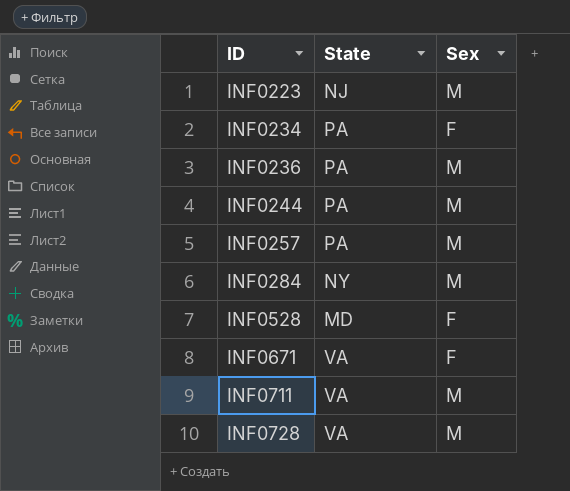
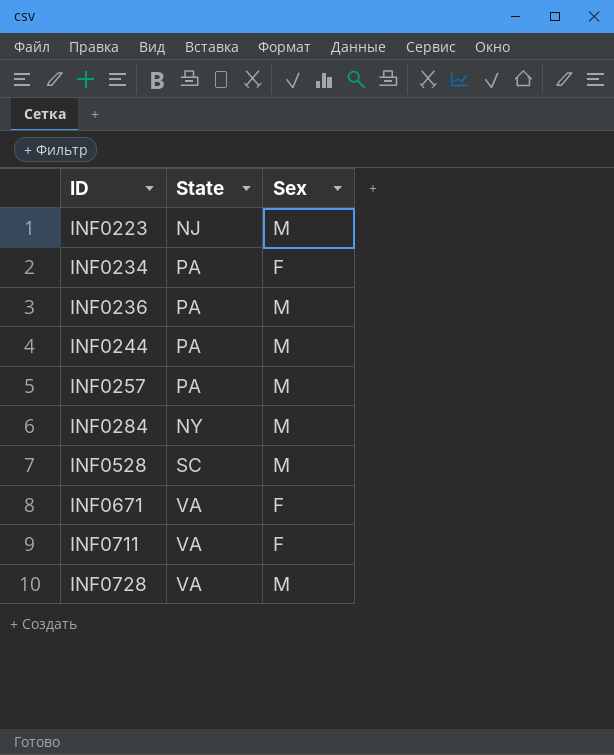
INF0528 | State: MD -> SC
INF0528 | Sex: F -> M
INF0711 | Sex: M -> F

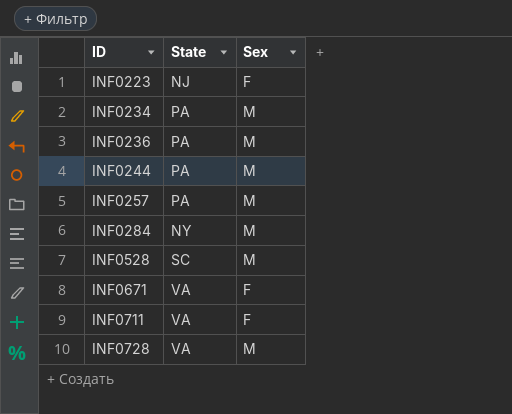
INF0223 | Sex: M -> F
INF0234 | Sex: F -> M

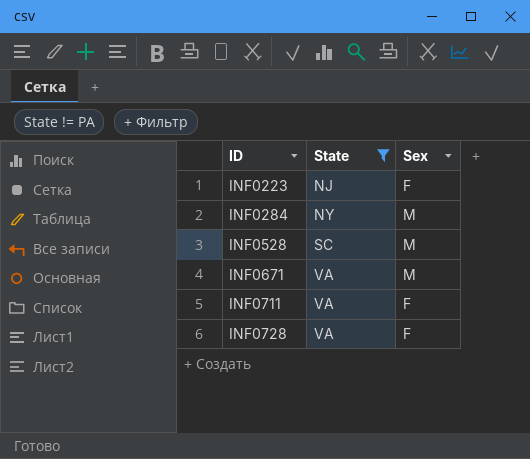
filter: none -> State != PA
INF0671 | Sex: F -> M
INF0728 | Sex: M -> F

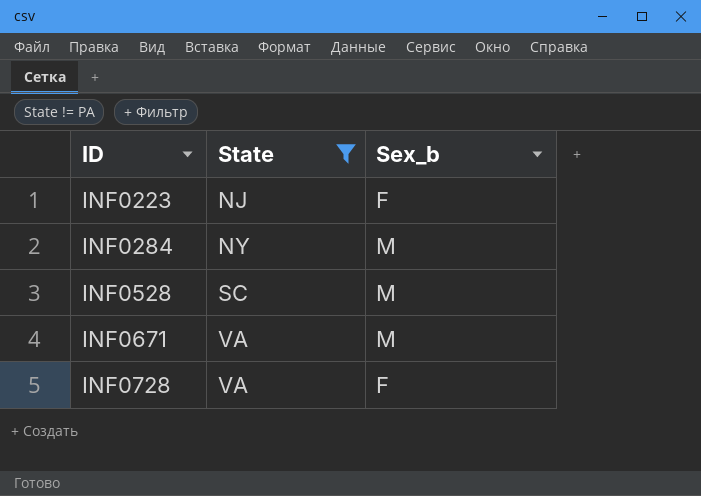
column name: Sex -> Sex_b
row INF0711: VA | F -> none

